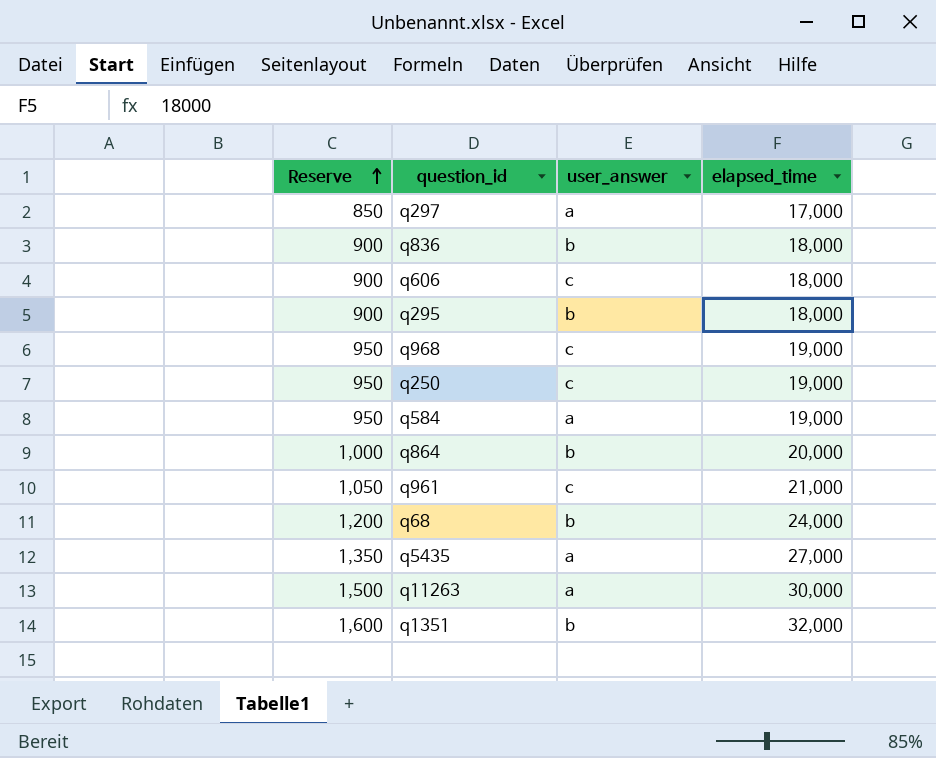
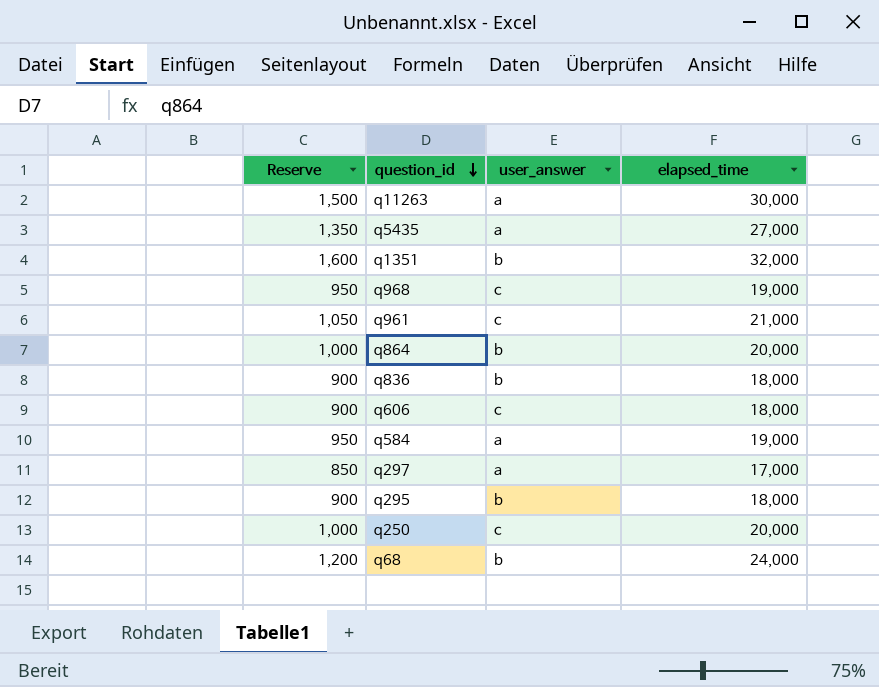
row order: Reserve ascending -> question_id descending
q250 | Reserve: 950 -> 1,000
q250 | elapsed_time: 19,000 -> 20,000

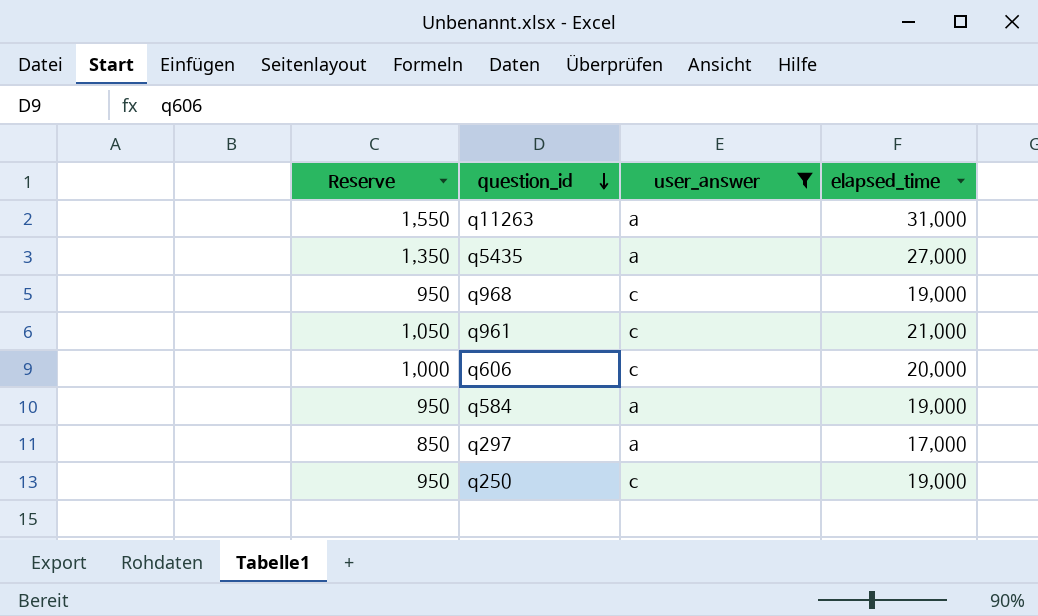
filter: none -> user_answer != b
q11263 | Reserve: 1,500 -> 1,550
q11263 | elapsed_time: 30,000 -> 31,000
q606 | Reserve: 900 -> 1,000
q606 | elapsed_time: 18,000 -> 20,000
q250 | Reserve: 1,000 -> 950
q250 | elapsed_time: 20,000 -> 19,000

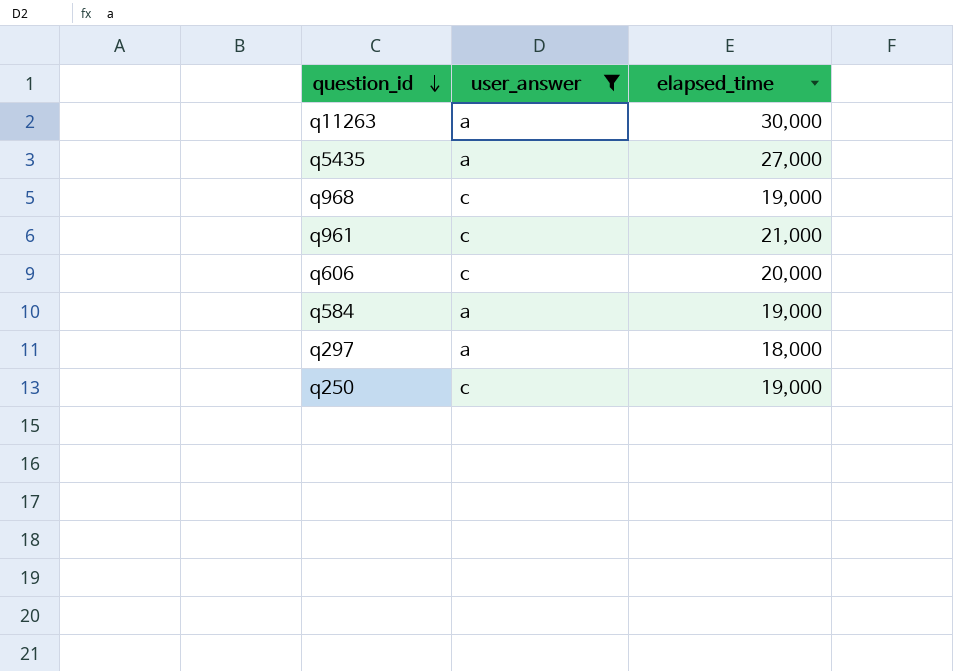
column Reserve | formula: [elapsed_time] * 0.05 -> none
q11263 | elapsed_time: 31,000 -> 30,000
q297 | elapsed_time: 17,000 -> 18,000

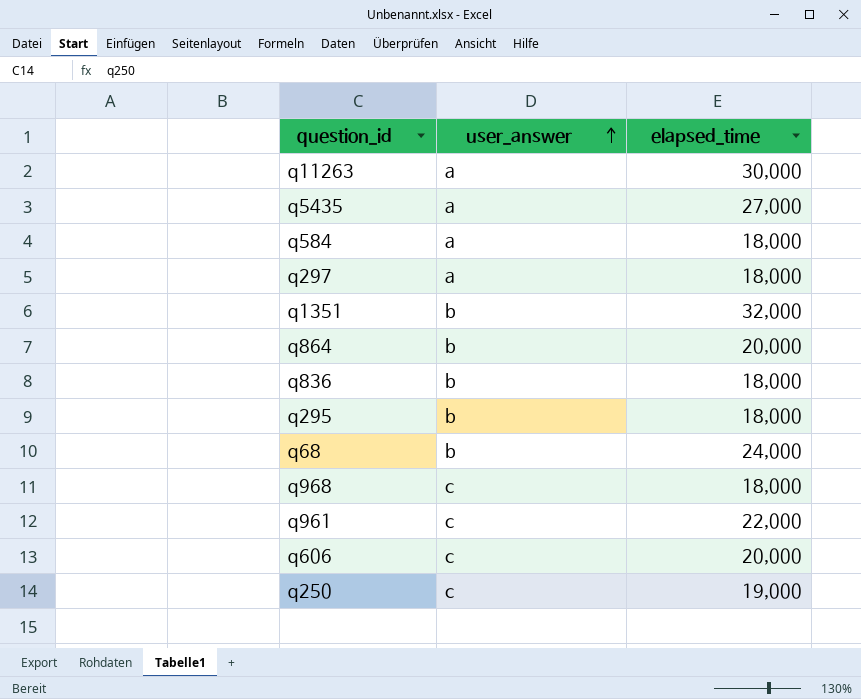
filter: user_answer != b -> none
row order: question_id descending -> user_answer ascending
q584 | elapsed_time: 19,000 -> 18,000
q968 | elapsed_time: 19,000 -> 18,000
q961 | elapsed_time: 21,000 -> 22,000

